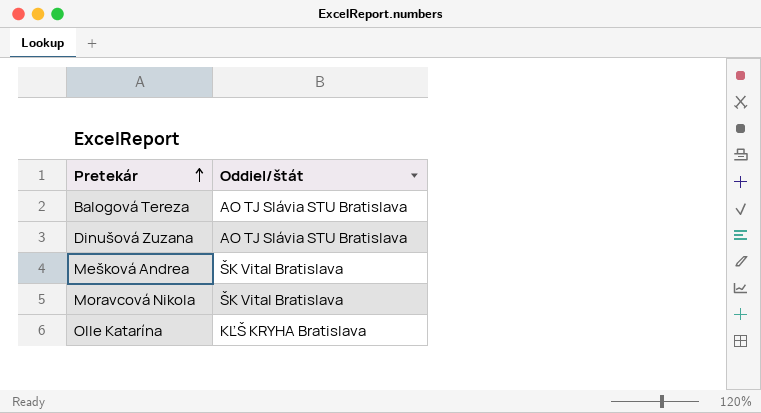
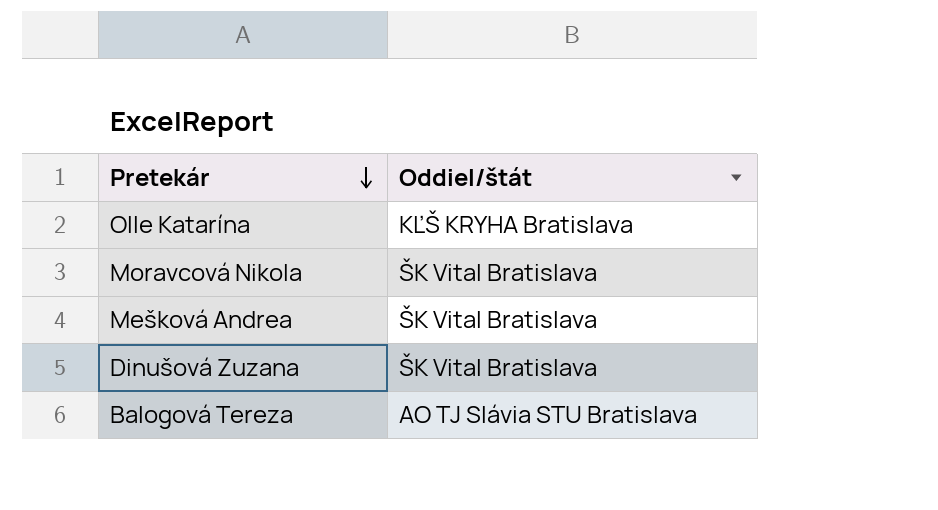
row order: Pretekár ascending -> Pretekár descending
Dinušová Zuzana | Oddiel/štát: AO TJ Slávia STU Bratislava -> ŠK Vital Bratislava

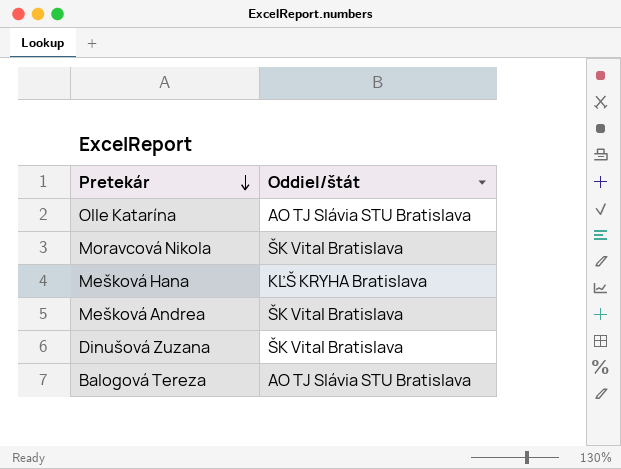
Olle Katarína | Oddiel/štát: KĽŠ KRYHA Bratislava -> AO TJ Slávia STU Bratislava
row Mešková Hana: none -> KĽŠ KRYHA Bratislava

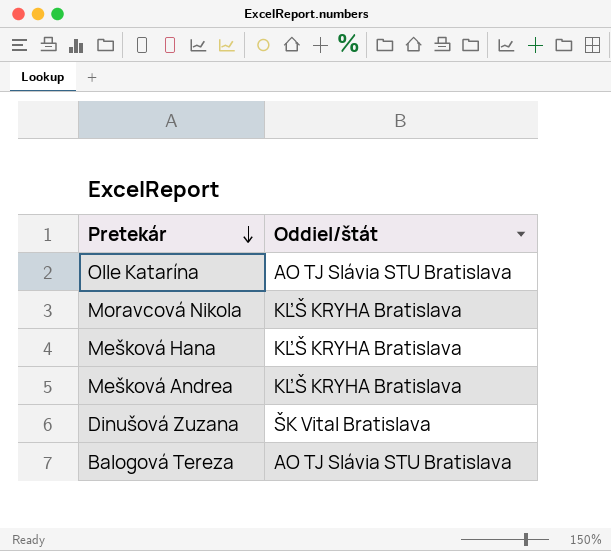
Moravcová Nikola | Oddiel/štát: ŠK Vital Bratislava -> KĽŠ KRYHA Bratislava
Mešková Andrea | Oddiel/štát: ŠK Vital Bratislava -> KĽŠ KRYHA Bratislava

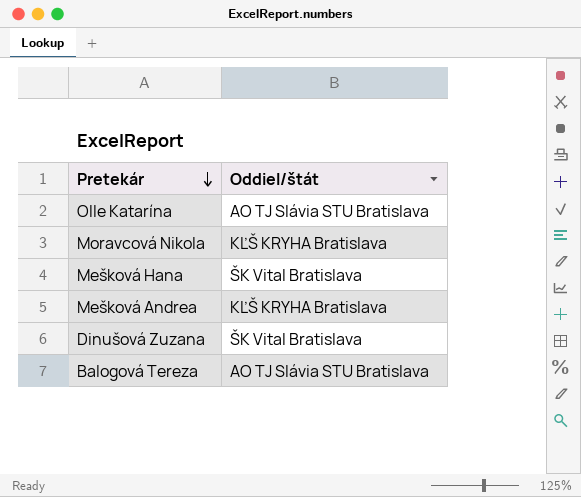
Mešková Hana | Oddiel/štát: KĽŠ KRYHA Bratislava -> ŠK Vital Bratislava

